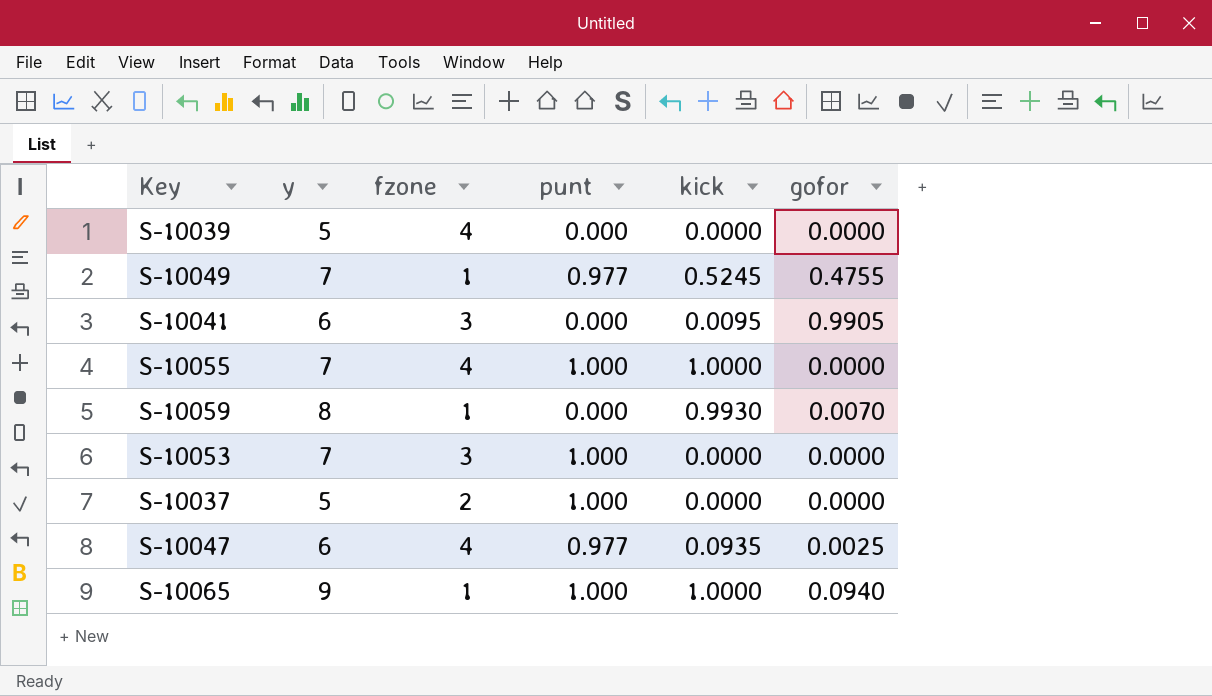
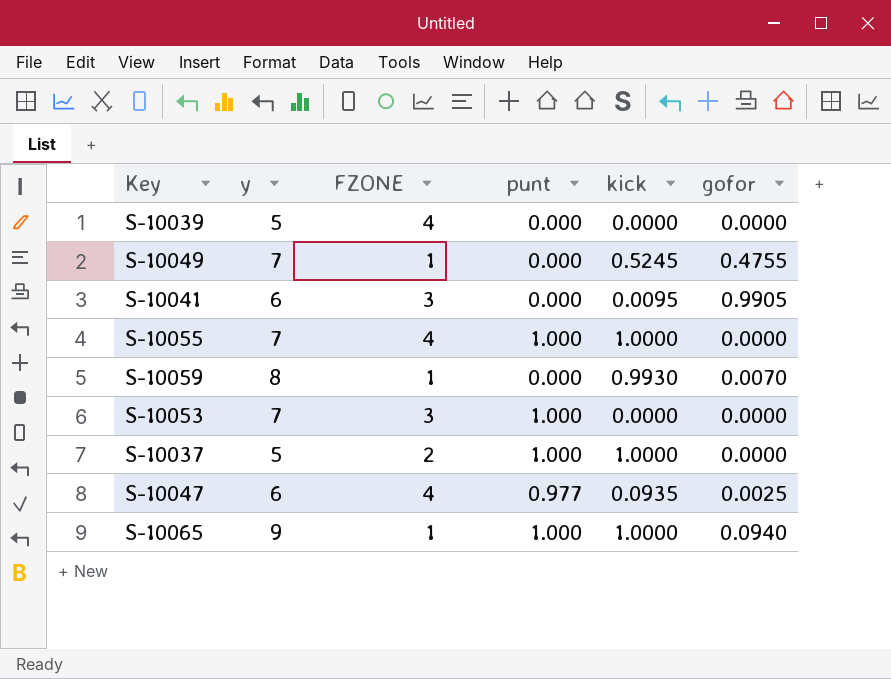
column name: fzone -> FZONE
S-10049 | punt: 0.977 -> 0.000
S-10037 | kick: 0.0000 -> 1.0000

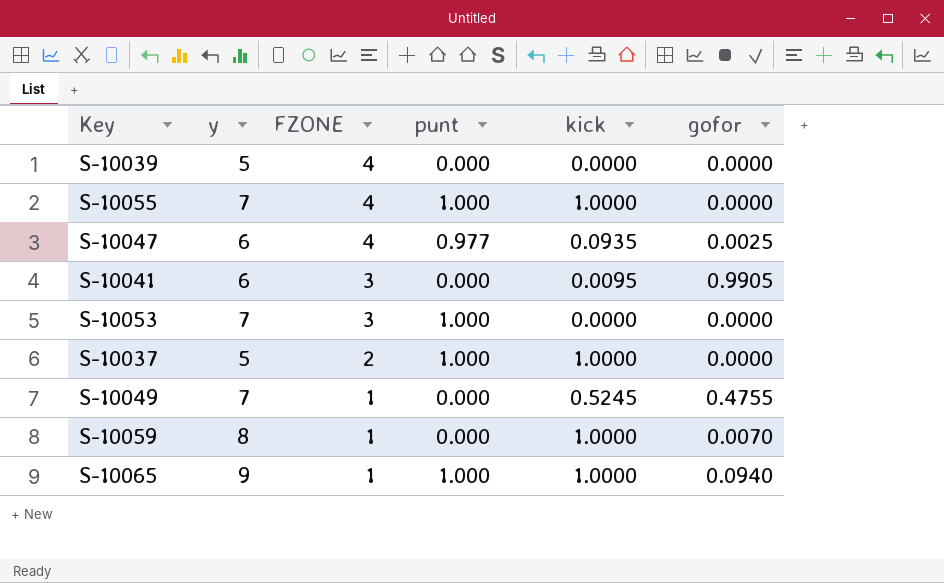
row order: none -> FZONE descending
S-10059 | kick: 0.9930 -> 1.0000

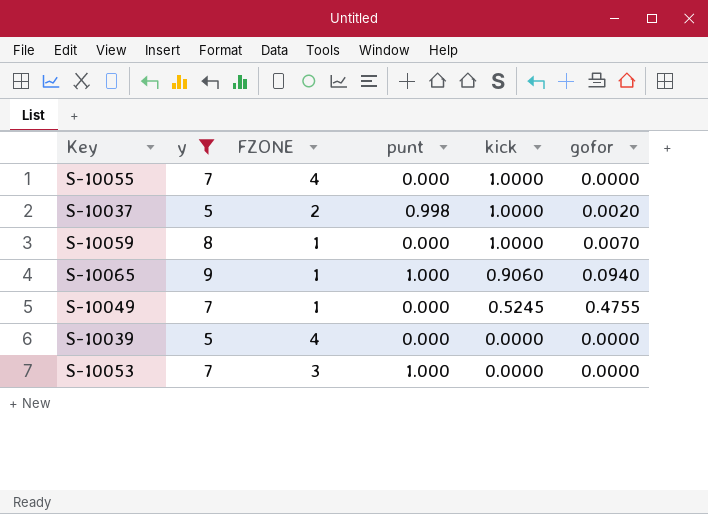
filter: none -> y != 6
row order: FZONE descending -> kick descending
S-10055 | punt: 1.000 -> 0.000
S-10037 | punt: 1.000 -> 0.998
S-10037 | gofor: 0.0000 -> 0.0020
S-10065 | kick: 1.0000 -> 0.9060

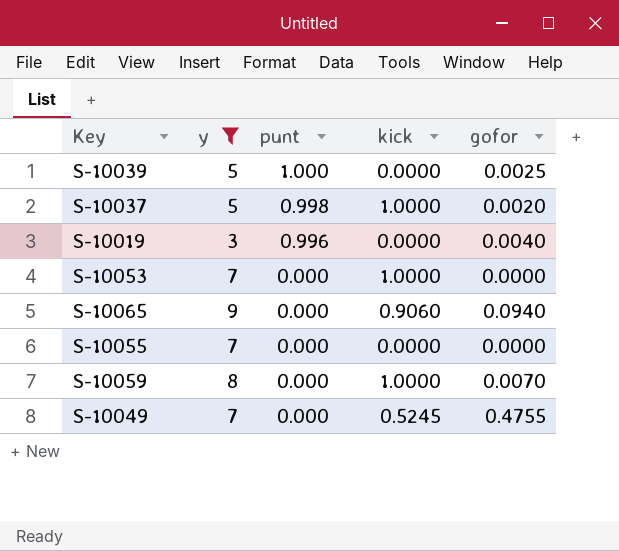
row order: kick descending -> punt descending
column FZONE | position: 3 -> none
S-10039 | punt: 0.000 -> 1.000
S-10039 | gofor: 0.0000 -> 0.0025
row S-10019: none -> 3 | 0.996 | 0.0000 | 0.0040
S-10053 | punt: 1.000 -> 0.000
S-10053 | kick: 0.0000 -> 1.0000
S-10065 | punt: 1.000 -> 0.000
S-10055 | kick: 1.0000 -> 0.0000

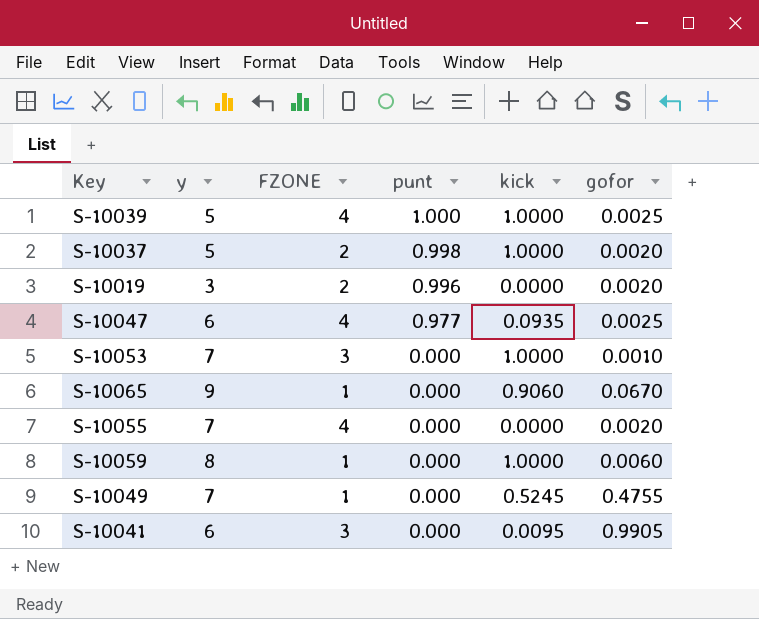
filter: y != 6 -> none
column FZONE | position: none -> 3
S-10039 | kick: 0.0000 -> 1.0000
S-10019 | gofor: 0.0040 -> 0.0020
S-10053 | gofor: 0.0000 -> 0.0010
S-10065 | gofor: 0.0940 -> 0.0670
S-10055 | gofor: 0.0000 -> 0.0020
S-10059 | gofor: 0.0070 -> 0.0060

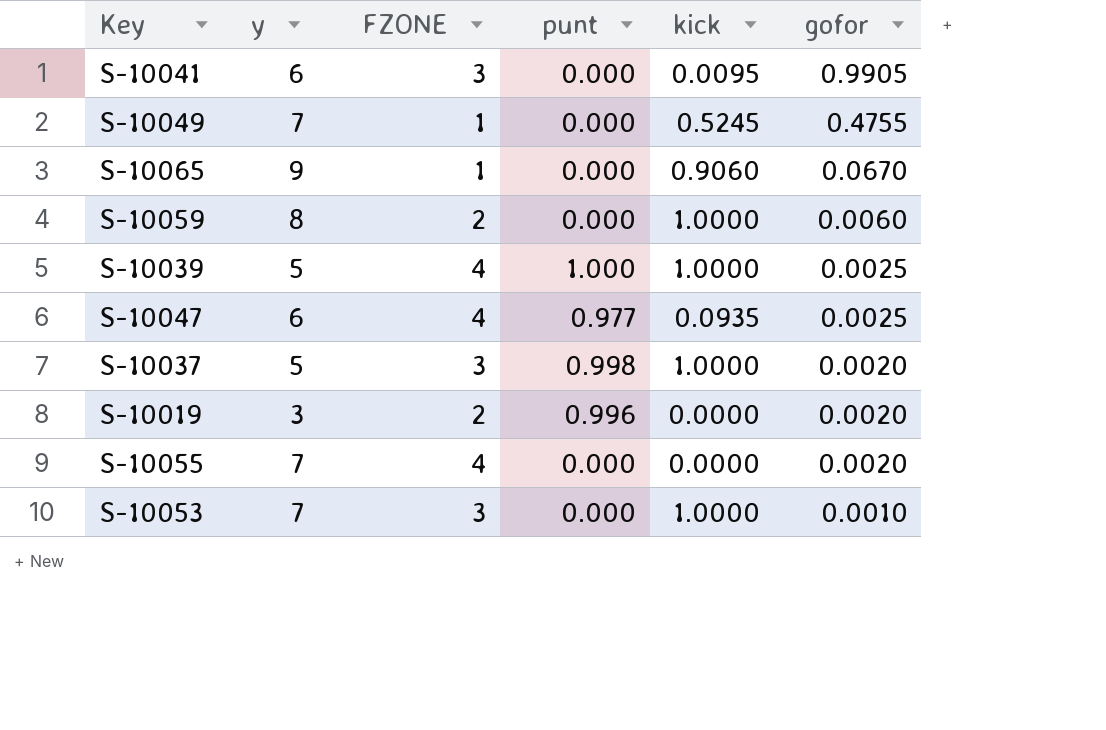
row order: punt descending -> gofor descending
S-10059 | FZONE: 1 -> 2
S-10037 | FZONE: 2 -> 3

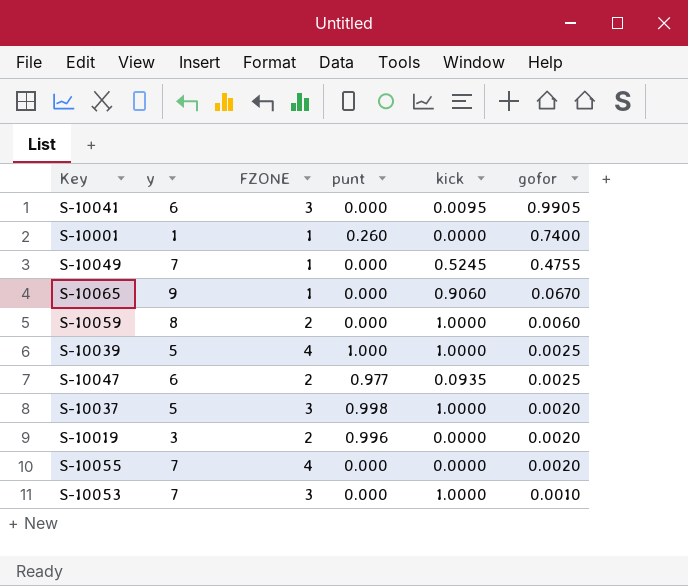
row S-10001: none -> 1 | 1 | 0.260 | 0.0000 | 0.7400
S-10047 | FZONE: 4 -> 2

